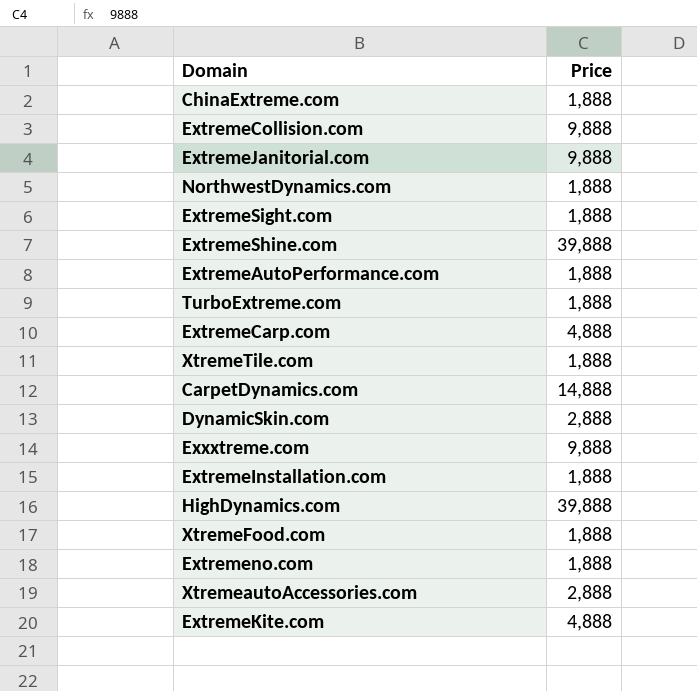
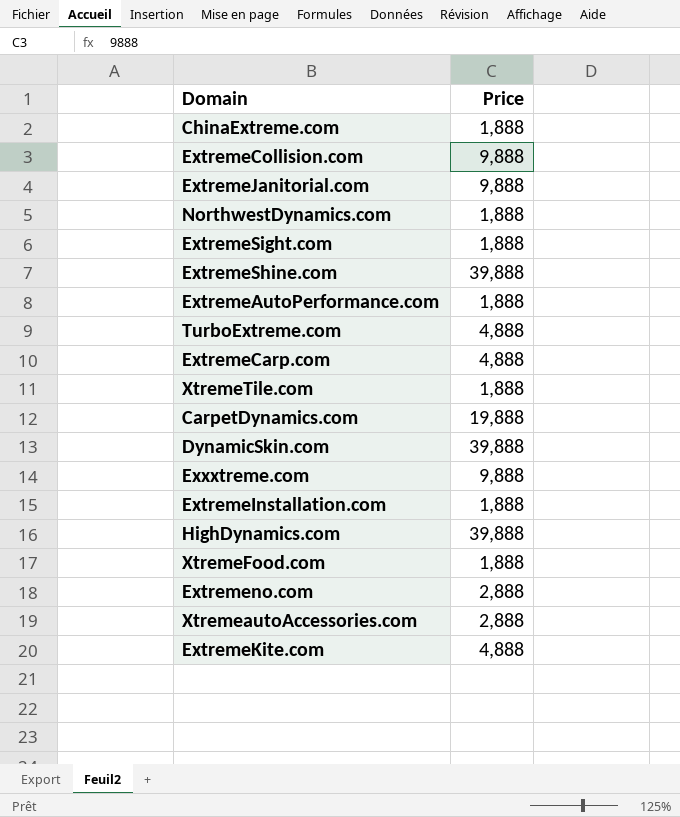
TurboExtreme.com | Price: 1,888 -> 4,888
CarpetDynamics.com | Price: 14,888 -> 19,888
DynamicSkin.com | Price: 2,888 -> 39,888
Extremeno.com | Price: 1,888 -> 2,888

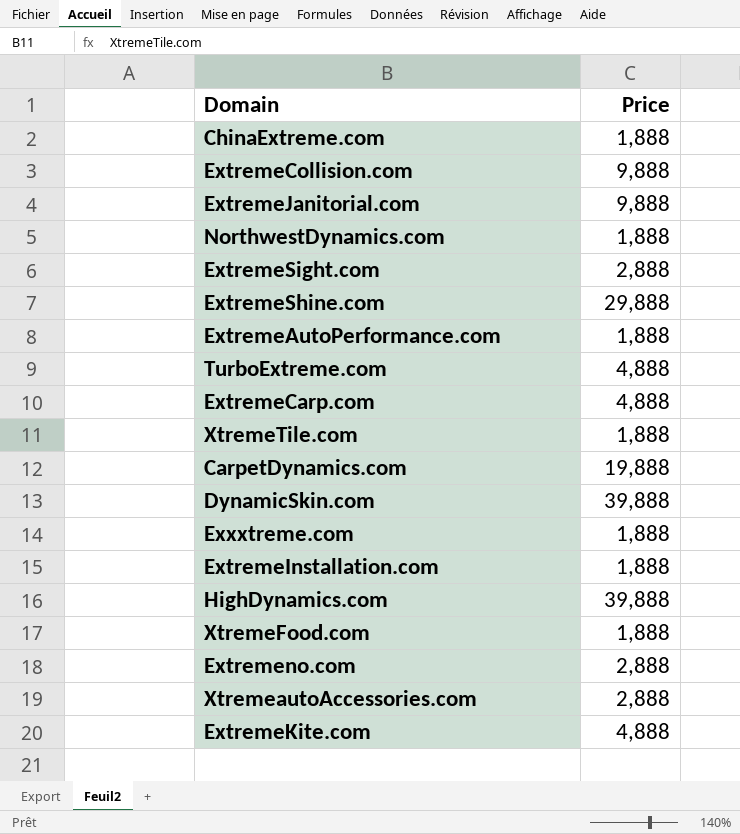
ExtremeSight.com | Price: 1,888 -> 2,888
ExtremeShine.com | Price: 39,888 -> 29,888
Exxxtreme.com | Price: 9,888 -> 1,888

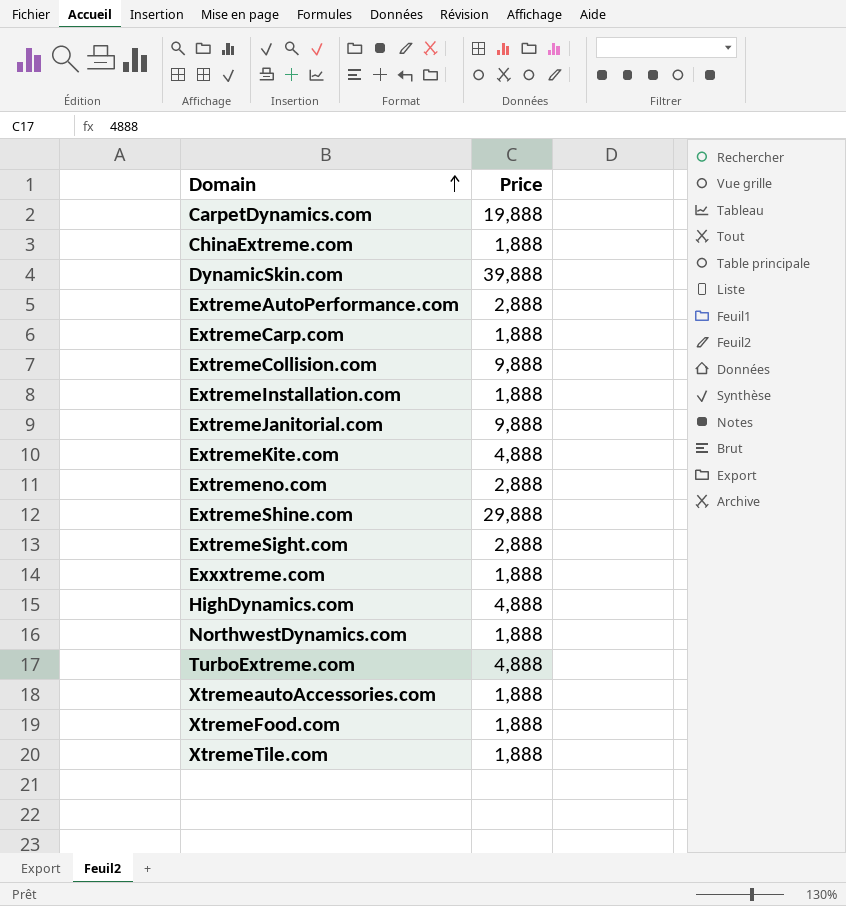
row order: none -> Domain ascending
ExtremeAutoPerformance.com | Price: 1,888 -> 2,888
ExtremeCarp.com | Price: 4,888 -> 1,888
HighDynamics.com | Price: 39,888 -> 4,888
XtremeautoAccessories.com | Price: 2,888 -> 1,888

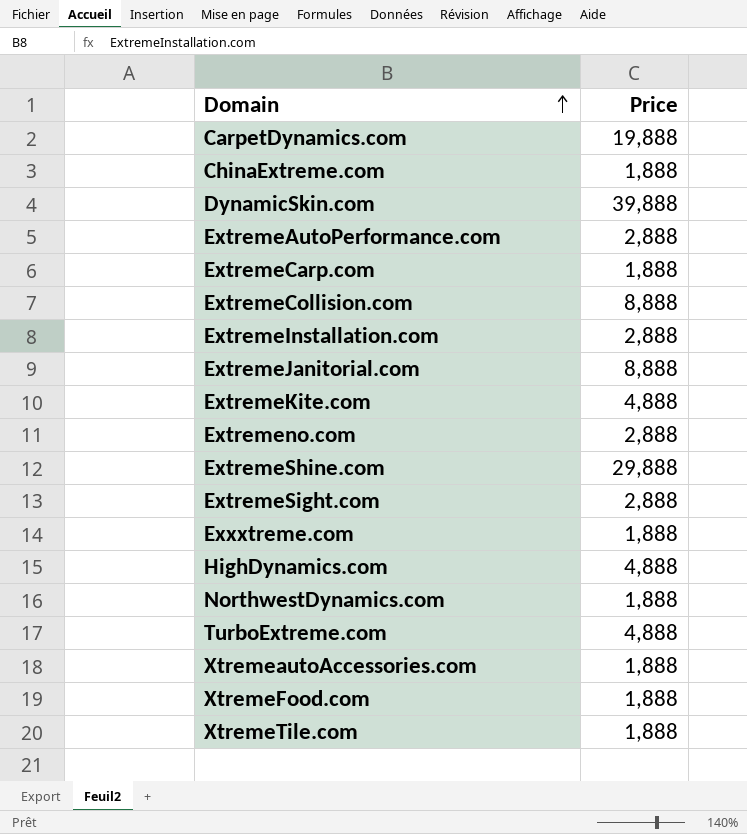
ExtremeCollision.com | Price: 9,888 -> 8,888
ExtremeInstallation.com | Price: 1,888 -> 2,888
ExtremeJanitorial.com | Price: 9,888 -> 8,888

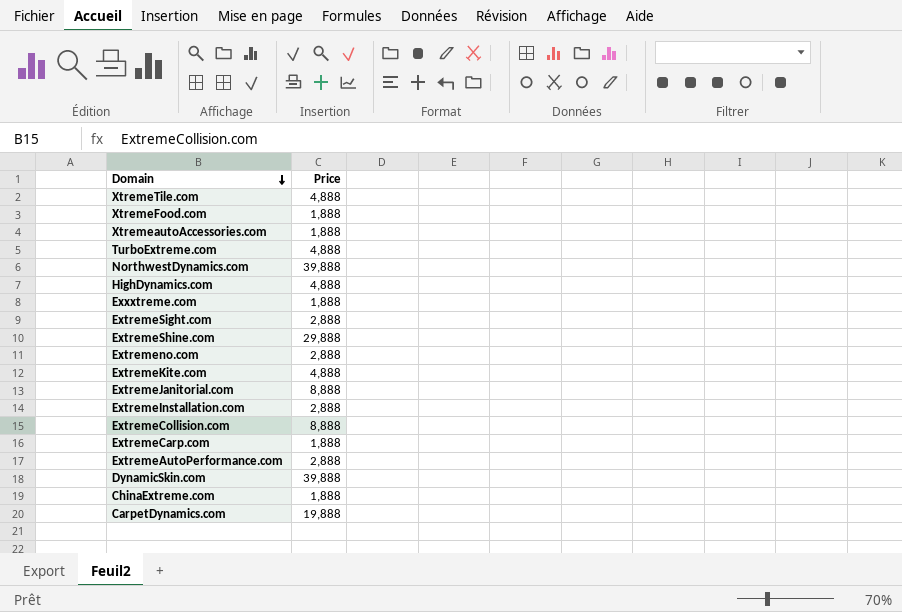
row order: Domain ascending -> Domain descending
XtremeTile.com | Price: 1,888 -> 4,888
NorthwestDynamics.com | Price: 1,888 -> 39,888

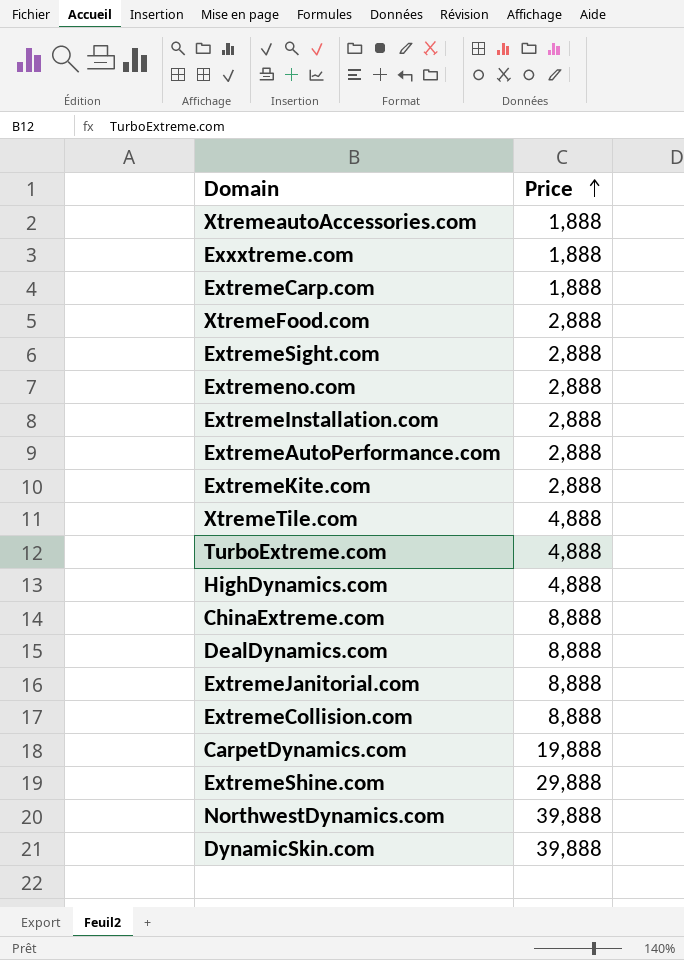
row order: Domain descending -> Price ascending
XtremeFood.com | Price: 1,888 -> 2,888
ExtremeKite.com | Price: 4,888 -> 2,888
ChinaExtreme.com | Price: 1,888 -> 8,888
row DealDynamics.com: none -> 8,888

